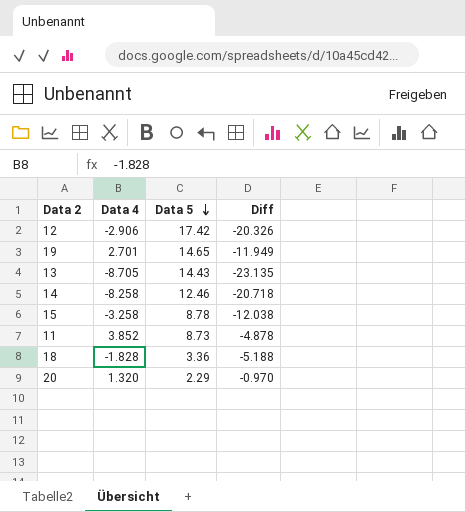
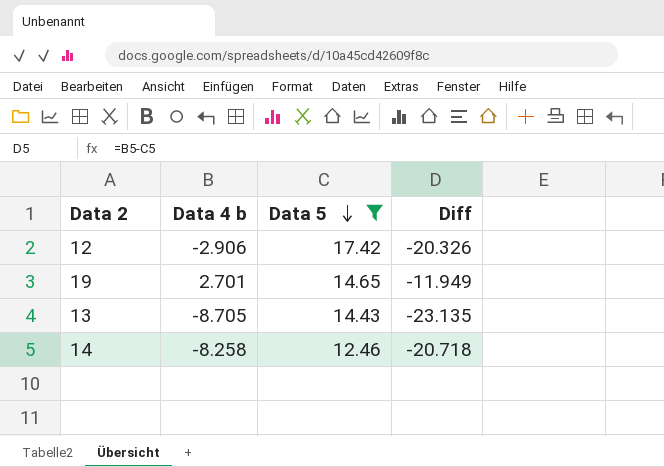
filter: none -> Data 5 >= 12.46
column name: Data 4 -> Data 4 b

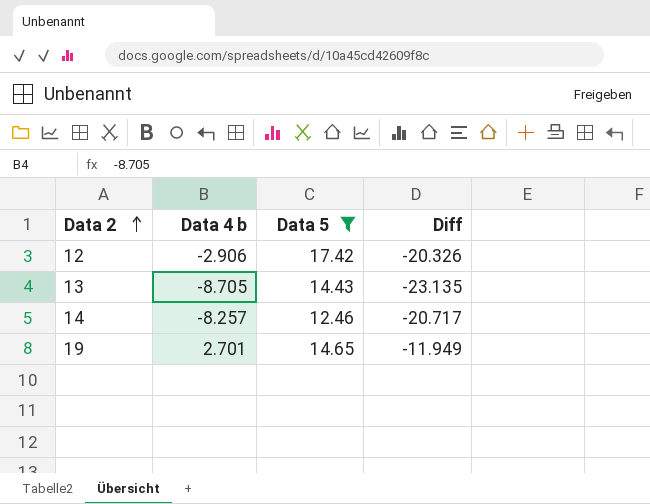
row order: Data 5 descending -> Data 2 ascending
14 | Data 4 b: -8.258 -> -8.257
14 | Diff: -20.718 -> -20.717

